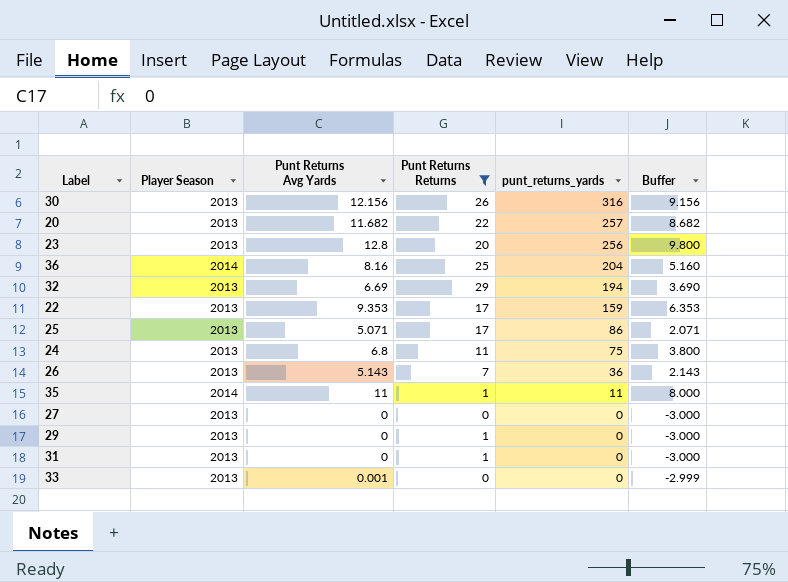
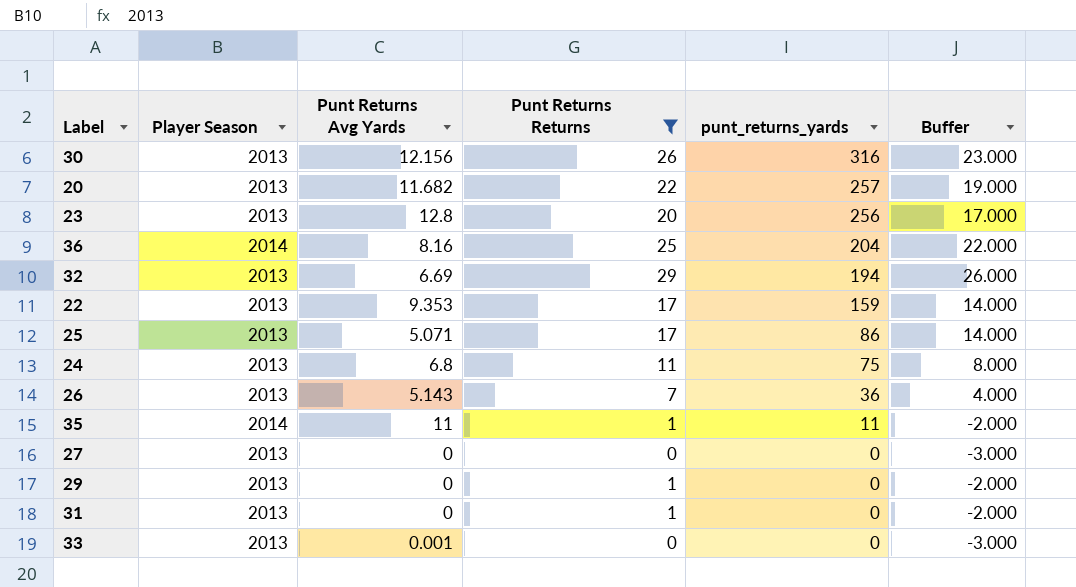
column Buffer | formula: [Punt Returns Avg Yards] - 3 -> [Punt Returns Returns] - 3

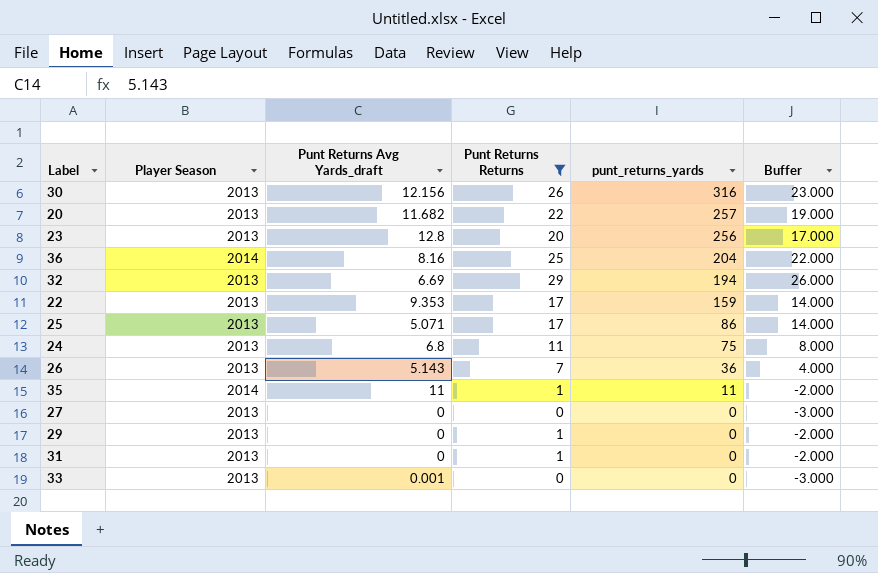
column name: Punt Returns Avg Yards -> Punt Returns Avg Yards_draft

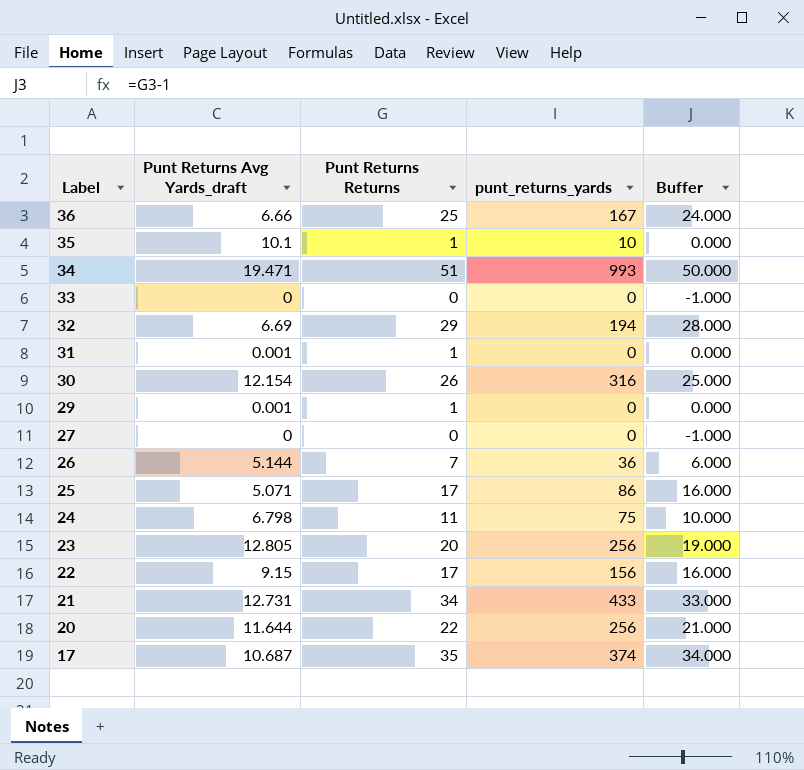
filter: Punt Returns Returns <= 29 -> none
row order: punt_returns_yards descending -> Label descending
column Player Season | position: 2 -> none
column Buffer | formula: [Punt Returns Returns] - 3 -> [Punt Returns Returns] - 1
36 | Punt Returns Avg Yards_draft: 8.16 -> 6.66
36 | punt_returns_yards: 204 -> 167
35 | Punt Returns Avg Yards_draft: 11 -> 10.1
35 | punt_returns_yards: 11 -> 10
33 | Punt Returns Avg Yards_draft: 0.001 -> 0
31 | Punt Returns Avg Yards_draft: 0 -> 0.001
30 | Punt Returns Avg Yards_draft: 12.156 -> 12.154
29 | Punt Returns Avg Yards_draft: 0 -> 0.001
26 | Punt Returns Avg Yards_draft: 5.143 -> 5.144
24 | Punt Returns Avg Yards_draft: 6.8 -> 6.798
23 | Punt Returns Avg Yards_draft: 12.8 -> 12.805
22 | Punt Returns Avg Yards_draft: 9.353 -> 9.15
22 | punt_returns_yards: 159 -> 156
20 | Punt Returns Avg Yards_draft: 11.682 -> 11.644
20 | punt_returns_yards: 257 -> 256

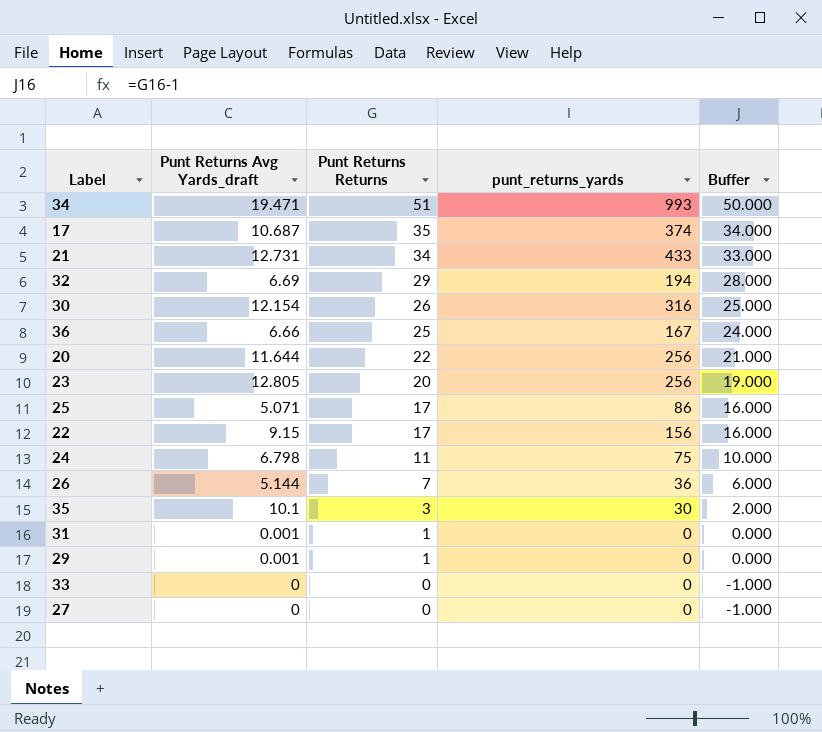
row order: Label descending -> Punt Returns Returns descending
35 | Punt Returns Returns: 1 -> 3
35 | punt_returns_yards: 10 -> 30
35 | Buffer: 0.000 -> 2.000

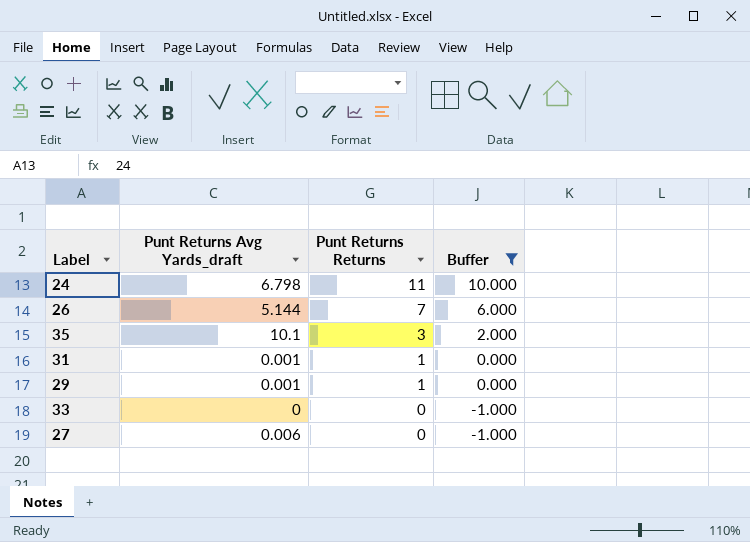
filter: none -> Buffer <= 10.000
column punt_returns_yards | formula: [Punt Returns Avg Yards_draft] * [Punt Returns Returns] -> none
27 | Punt Returns Avg Yards_draft: 0 -> 0.006

